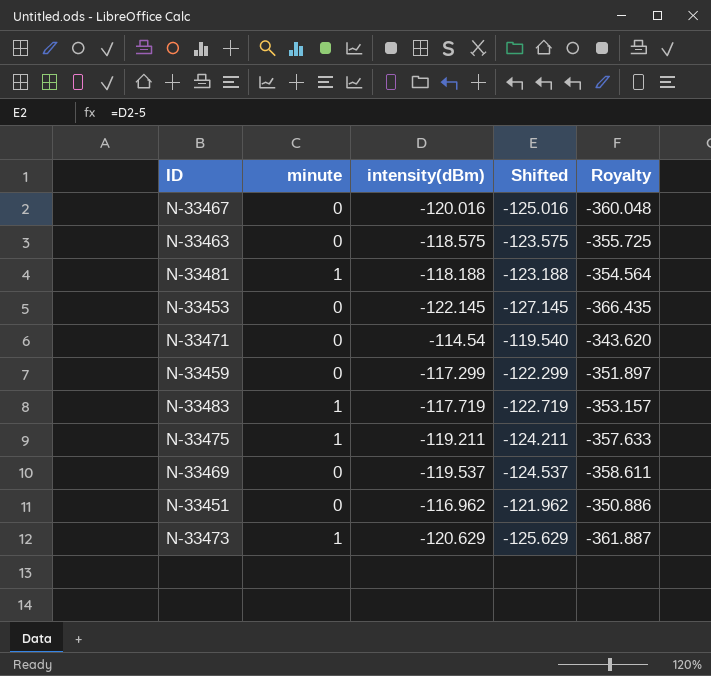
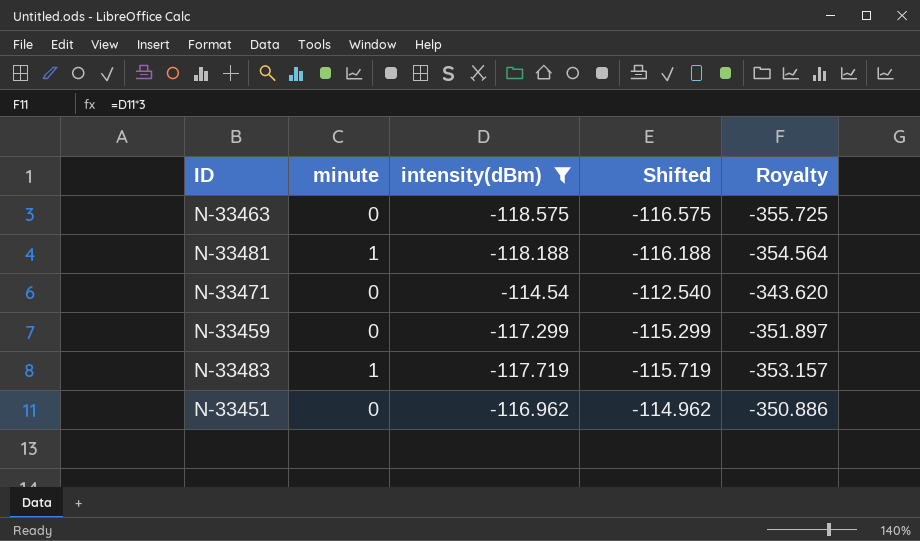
filter: none -> intensity(dBm) >= -118.575
column Shifted | formula: [intensity(dBm)] - 5 -> [intensity(dBm)] + 2

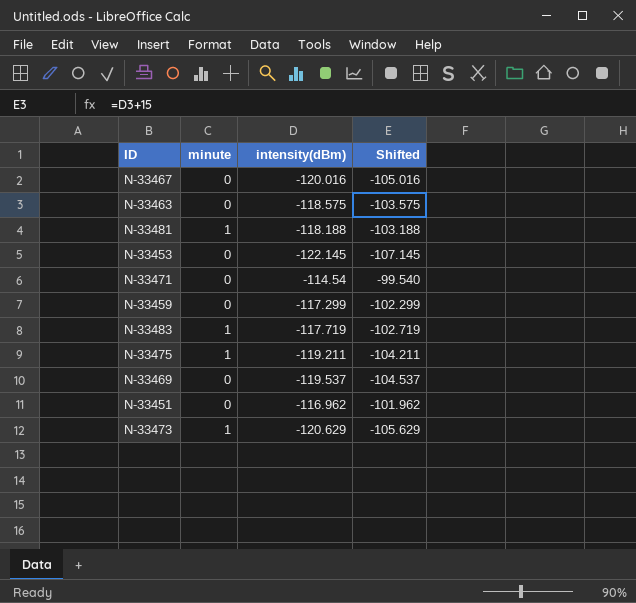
filter: intensity(dBm) >= -118.575 -> none
column Royalty | formula: [intensity(dBm)] * 3 -> none
column Shifted | formula: [intensity(dBm)] + 2 -> [intensity(dBm)] + 15

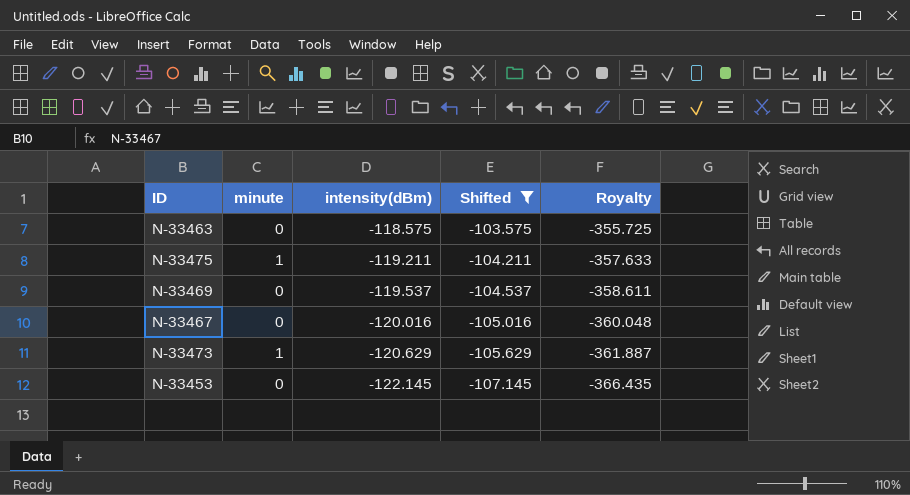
filter: none -> Shifted <= -103.575
row order: none -> intensity(dBm) descending
column Royalty | formula: none -> [intensity(dBm)] * 3

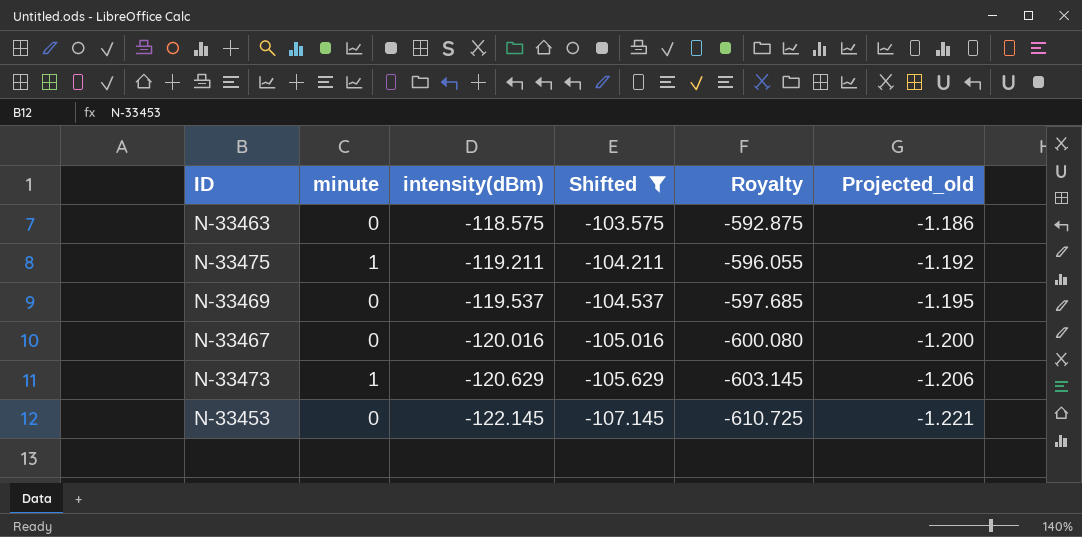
column Royalty | formula: [intensity(dBm)] * 3 -> [intensity(dBm)] * 5
column Projected_old | formula: none -> [intensity(dBm)] * 0.01

